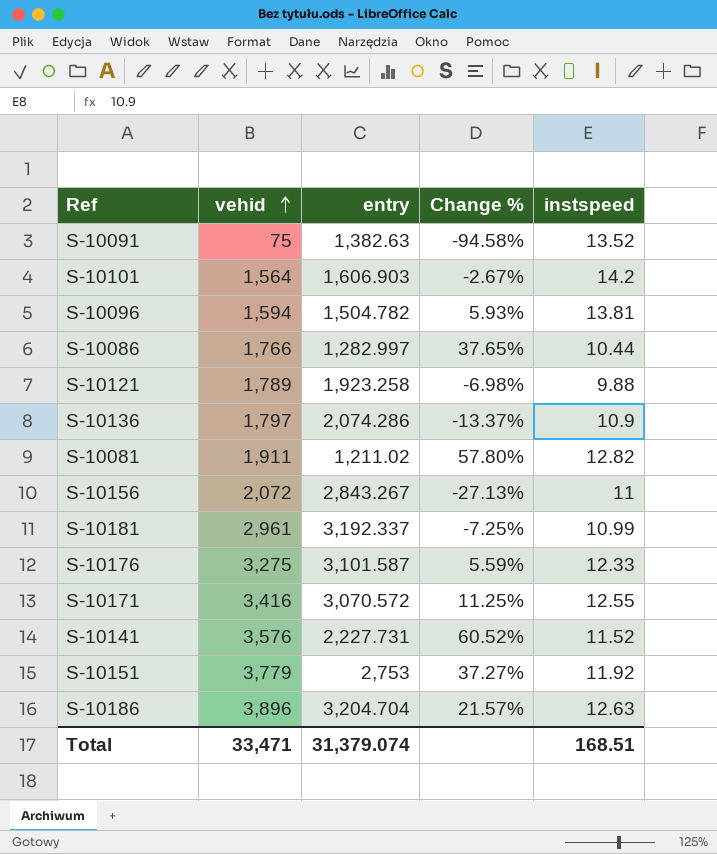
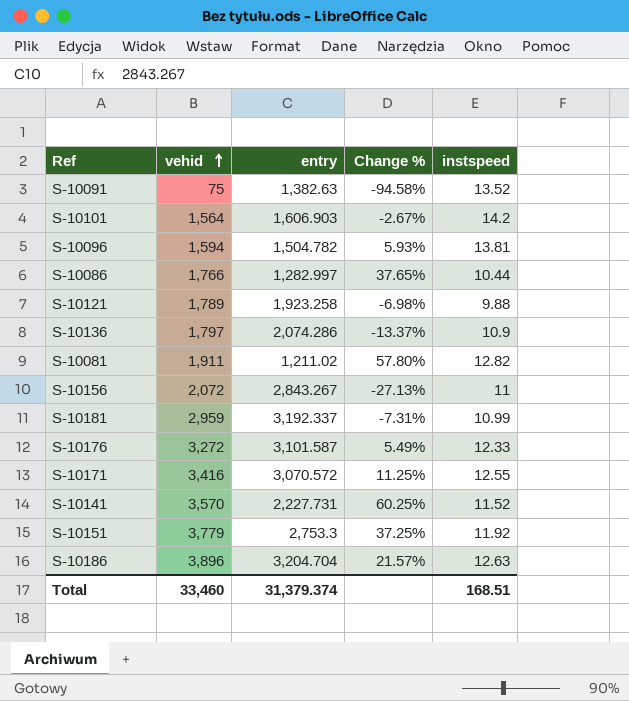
S-10181 | vehid: 2,961 -> 2,959
S-10181 | Change %: -7.25% -> -7.31%
S-10176 | vehid: 3,275 -> 3,272
S-10176 | Change %: 5.59% -> 5.49%
S-10141 | vehid: 3,576 -> 3,570
S-10141 | Change %: 60.52% -> 60.25%
S-10151 | entry: 2,753 -> 2,753.3
S-10151 | Change %: 37.27% -> 37.25%
Total | vehid: 33,471 -> 33,460
Total | entry: 31,379.074 -> 31,379.374

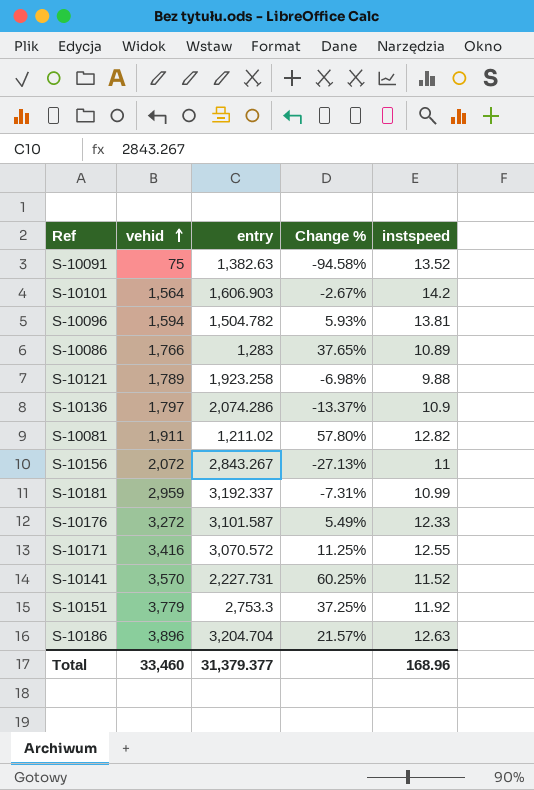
S-10086 | entry: 1,282.997 -> 1,283
S-10086 | instspeed: 10.44 -> 10.89
Total | entry: 31,379.374 -> 31,379.377
Total | instspeed: 168.51 -> 168.96

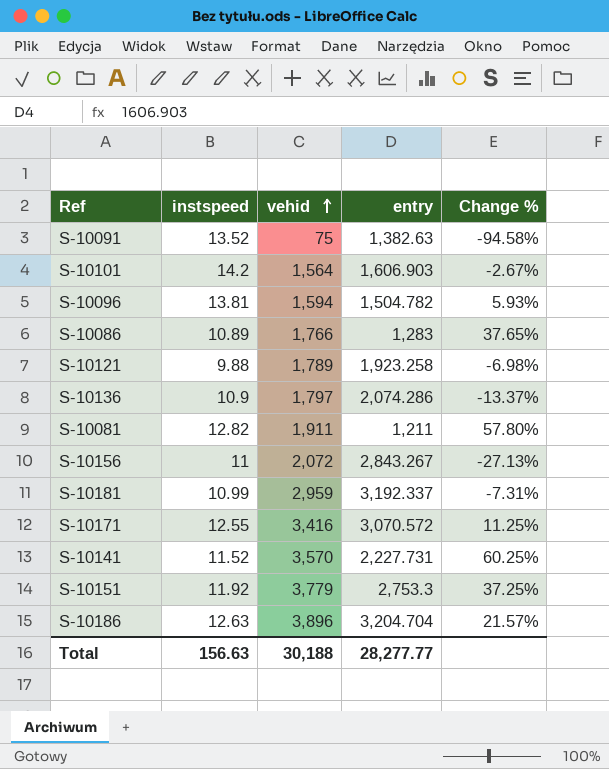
column instspeed | position: 5 -> 2
row S-10176: 3,272 | 3,101.587 | 5.49% | 12.33 -> none
S-10081 | entry: 1,211.02 -> 1,211
Total | instspeed: 168.96 -> 156.63
Total | vehid: 33,460 -> 30,188
Total | entry: 31,379.377 -> 28,277.77

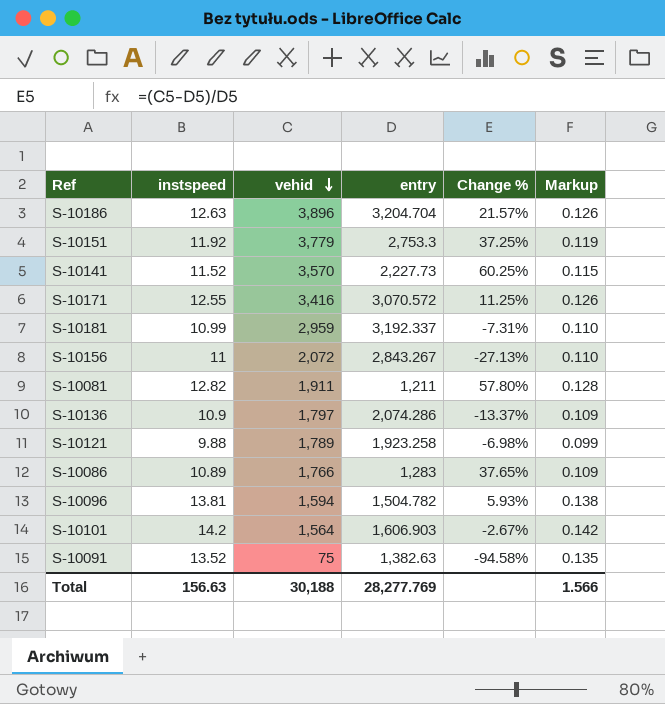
row order: vehid ascending -> vehid descending
column Markup | formula: none -> [instspeed] * 0.01
S-10141 | entry: 2,227.731 -> 2,227.73
Total | entry: 28,277.77 -> 28,277.769

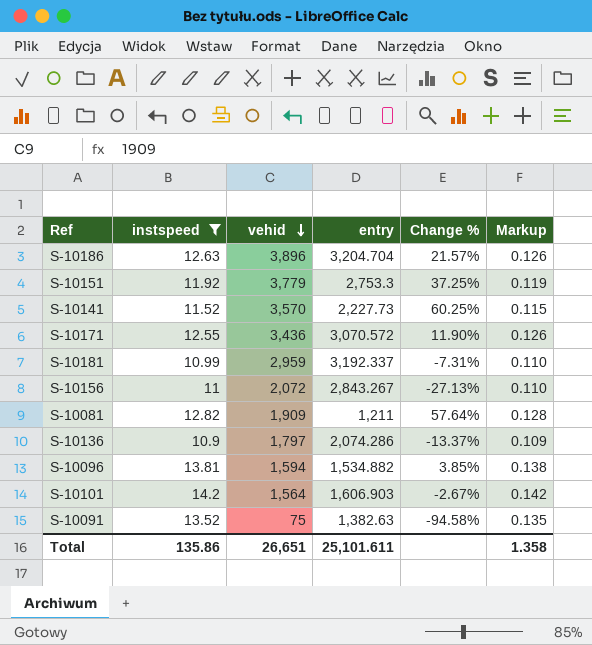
filter: none -> instspeed >= 10.9
S-10171 | vehid: 3,416 -> 3,436
S-10171 | Change %: 11.25% -> 11.90%
S-10081 | vehid: 1,911 -> 1,909
S-10081 | Change %: 57.80% -> 57.64%
S-10096 | entry: 1,504.782 -> 1,534.882
S-10096 | Change %: 5.93% -> 3.85%
Total | instspeed: 156.63 -> 135.86
Total | vehid: 30,188 -> 26,651
Total | entry: 28,277.769 -> 25,101.611
Total | Markup: 1.566 -> 1.358

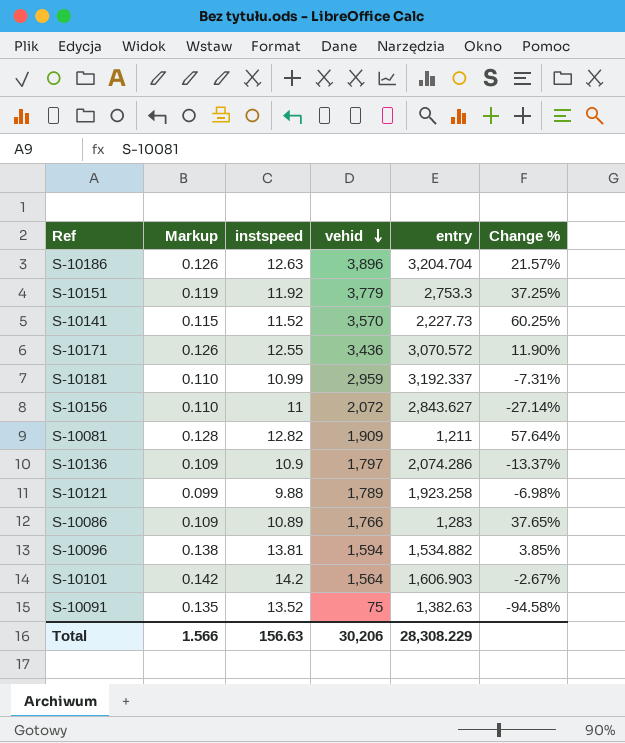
filter: instspeed >= 10.9 -> none
column Markup | position: 6 -> 2
S-10156 | entry: 2,843.267 -> 2,843.627
S-10156 | Change %: -27.13% -> -27.14%
Total | Markup: 1.358 -> 1.566
Total | instspeed: 135.86 -> 156.63
Total | vehid: 26,651 -> 30,206
Total | entry: 25,101.611 -> 28,308.229

